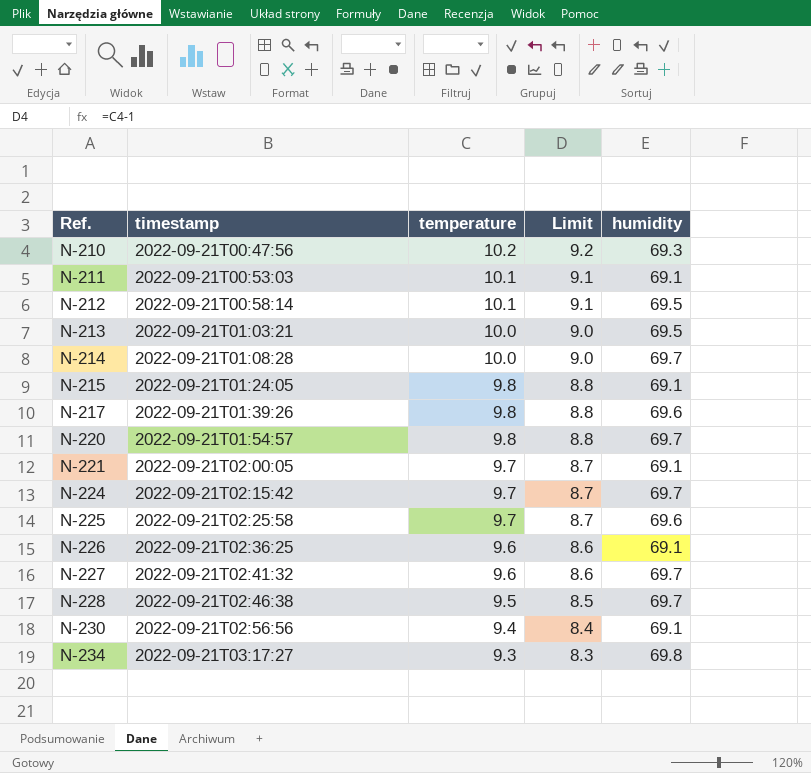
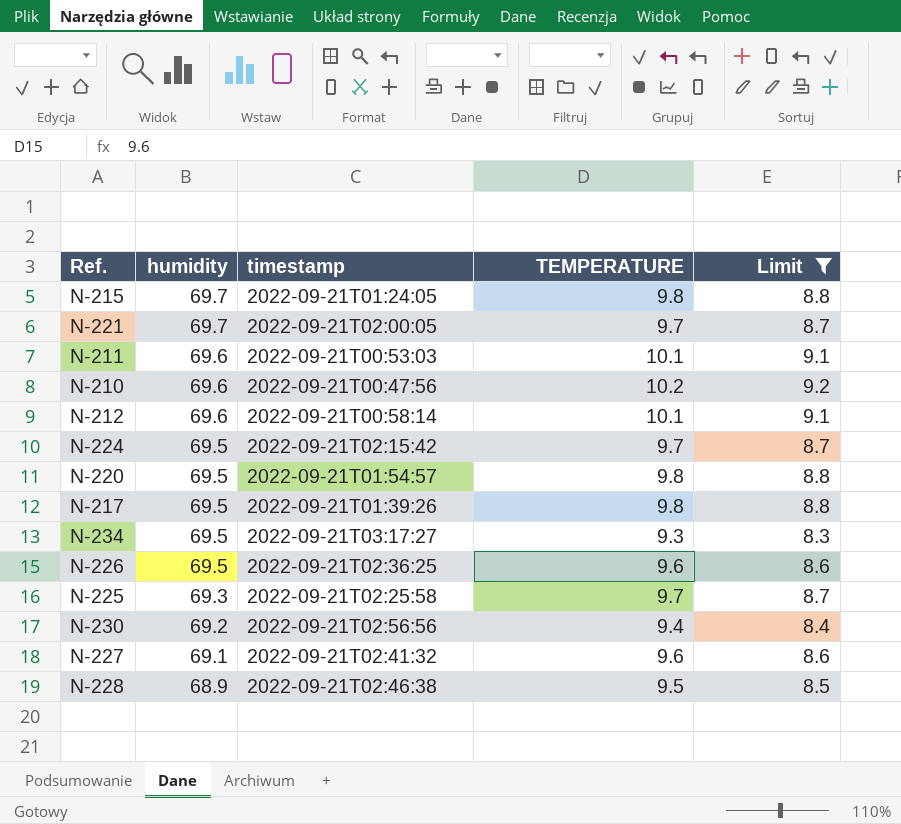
filter: none -> Limit != 9.0
row order: Ref. ascending -> humidity descending
column humidity | position: 5 -> 2
column name: temperature -> TEMPERATURE
N-215 | humidity: 69.1 -> 69.7
N-221 | humidity: 69.1 -> 69.7
N-211 | humidity: 69.1 -> 69.6
N-210 | humidity: 69.3 -> 69.6
N-212 | humidity: 69.5 -> 69.6
N-224 | humidity: 69.7 -> 69.5
N-220 | humidity: 69.7 -> 69.5
N-217 | humidity: 69.6 -> 69.5
N-234 | humidity: 69.8 -> 69.5
N-226 | humidity: 69.1 -> 69.5
N-225 | humidity: 69.6 -> 69.3
N-230 | humidity: 69.1 -> 69.2
N-227 | humidity: 69.7 -> 69.1
N-228 | humidity: 69.7 -> 68.9

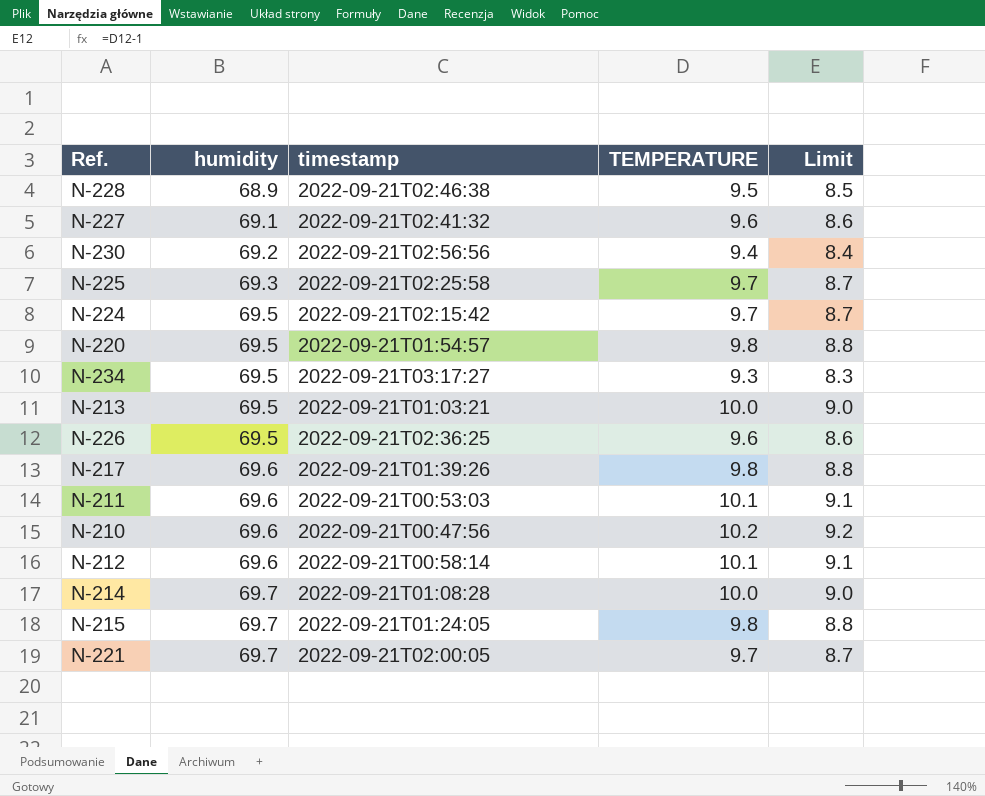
filter: Limit != 9.0 -> none
row order: humidity descending -> humidity ascending
N-217 | humidity: 69.5 -> 69.6

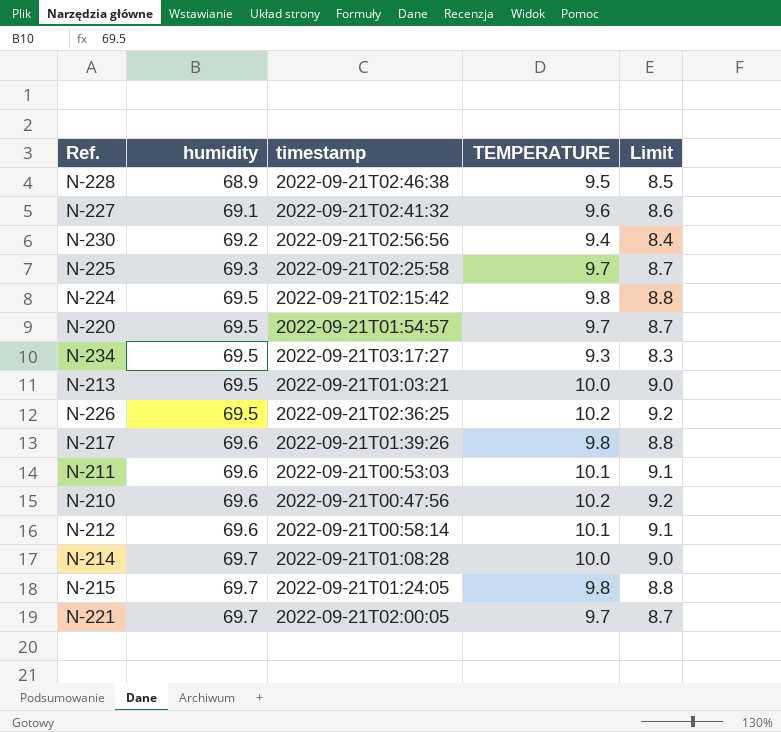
N-224 | TEMPERATURE: 9.7 -> 9.8
N-224 | Limit: 8.7 -> 8.8
N-220 | TEMPERATURE: 9.8 -> 9.7
N-220 | Limit: 8.8 -> 8.7
N-226 | TEMPERATURE: 9.6 -> 10.2
N-226 | Limit: 8.6 -> 9.2

